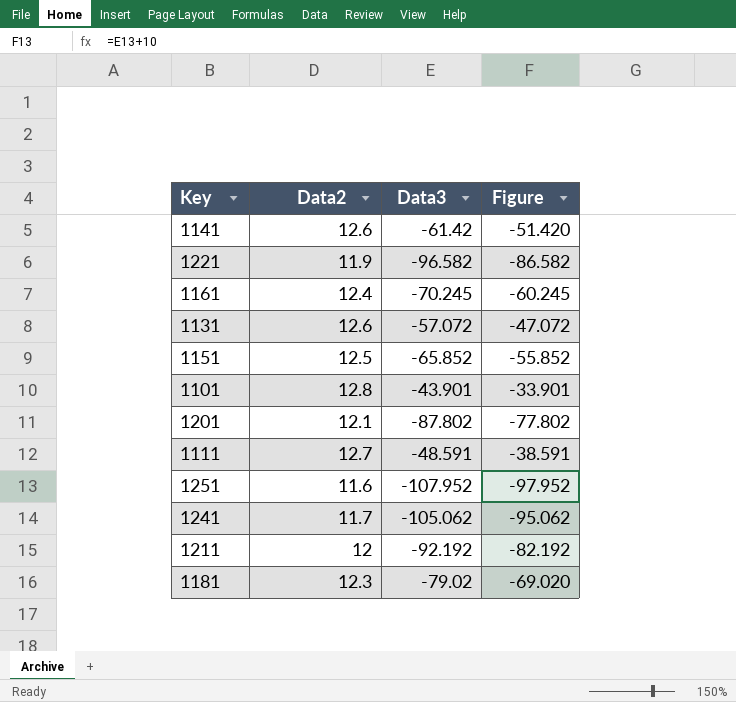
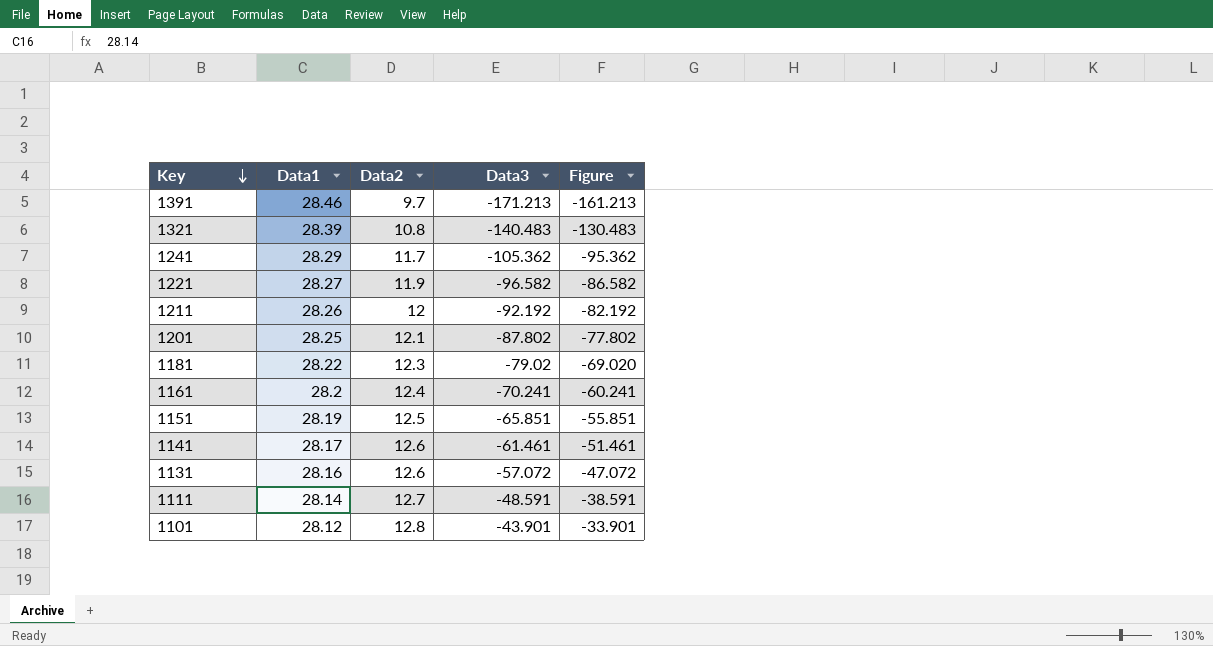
row order: none -> Key descending
column Data1 | position: none -> 2
row 1251: 11.6 | -107.952 | -97.952 -> none
row 1391: none -> 28.46 | 9.7 | -171.213 | -161.213
row 1321: none -> 28.39 | 10.8 | -140.483 | -130.483
1241 | Data3: -105.062 -> -105.362
1241 | Figure: -95.062 -> -95.362
1161 | Data3: -70.245 -> -70.241
1161 | Figure: -60.245 -> -60.241
1151 | Data3: -65.852 -> -65.851
1151 | Figure: -55.852 -> -55.851
1141 | Data3: -61.42 -> -61.461
1141 | Figure: -51.420 -> -51.461

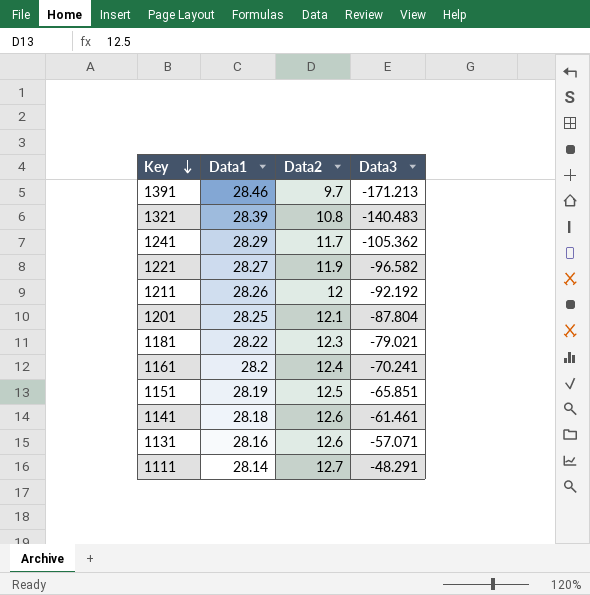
column Figure | formula: [Data3] + 10 -> none
row 1101: 28.12 | 12.8 | -43.901 | -33.901 -> none
1201 | Data3: -87.802 -> -87.804
1181 | Data3: -79.02 -> -79.021
1141 | Data1: 28.17 -> 28.18
1131 | Data3: -57.072 -> -57.071
1111 | Data3: -48.591 -> -48.291

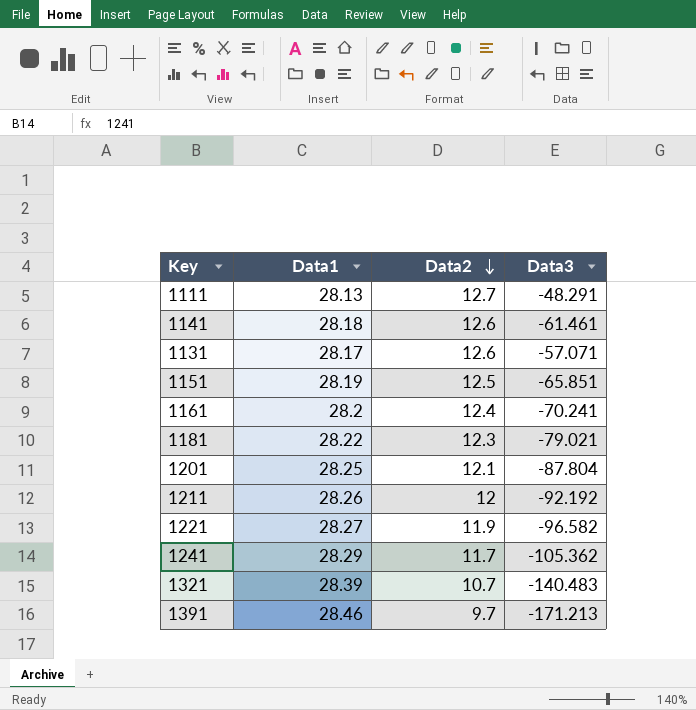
row order: Key descending -> Data2 descending
1111 | Data1: 28.14 -> 28.13
1131 | Data1: 28.16 -> 28.17
1321 | Data2: 10.8 -> 10.7

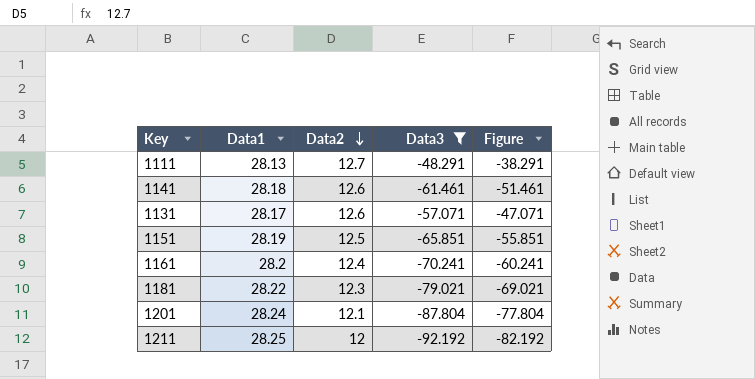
filter: none -> Data3 >= -92.192
column Figure | formula: none -> [Data3] + 10
1201 | Data1: 28.25 -> 28.24
1211 | Data1: 28.26 -> 28.25

